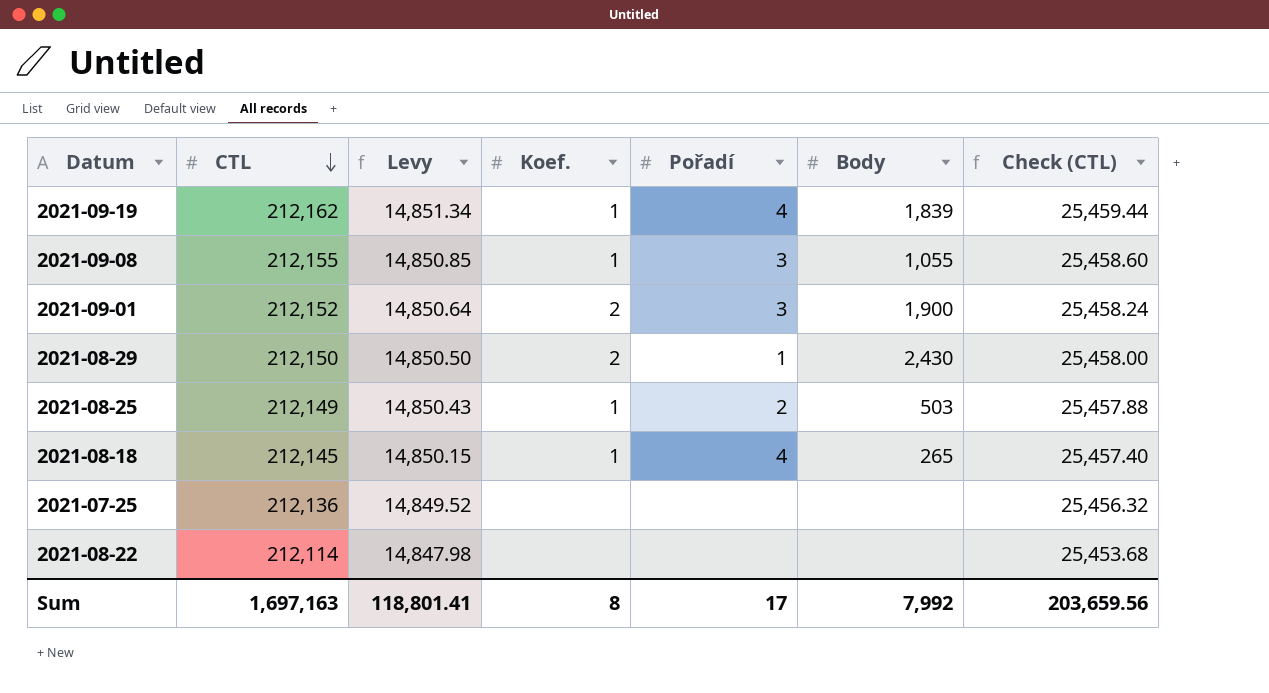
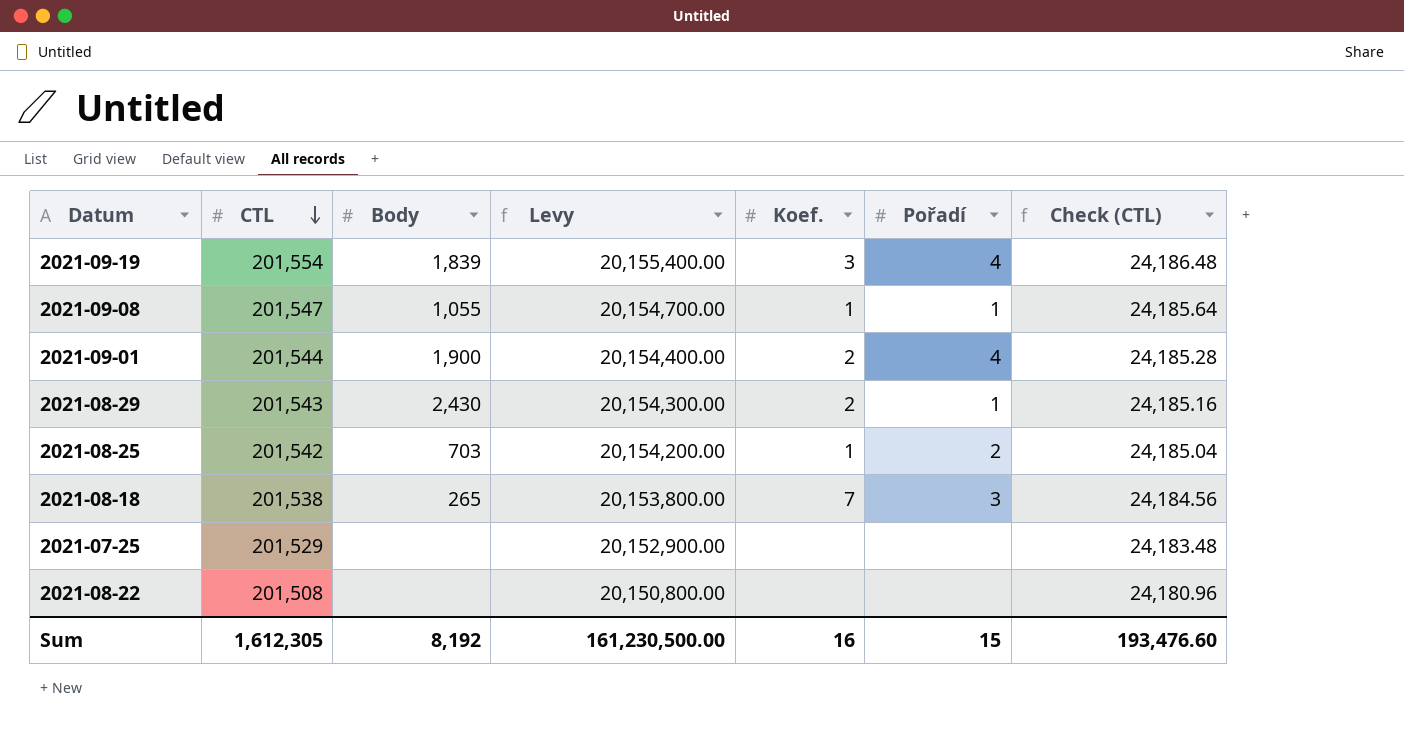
column Body | position: 6 -> 3
column Levy | formula: [CTL] * 0.07 -> [CTL] * 100
2021-09-19 | CTL: 212,162 -> 201,554
2021-09-19 | Koef.: 1 -> 3
2021-09-19 | Check (CTL): 25,459.44 -> 24,186.48
2021-09-08 | CTL: 212,155 -> 201,547
2021-09-08 | Pořadí: 3 -> 1
2021-09-08 | Check (CTL): 25,458.60 -> 24,185.64
2021-09-01 | CTL: 212,152 -> 201,544
2021-09-01 | Pořadí: 3 -> 4
2021-09-01 | Check (CTL): 25,458.24 -> 24,185.28
2021-08-29 | CTL: 212,150 -> 201,543
2021-08-29 | Check (CTL): 25,458.00 -> 24,185.16
2021-08-25 | CTL: 212,149 -> 201,542
2021-08-25 | Body: 503 -> 703
2021-08-25 | Check (CTL): 25,457.88 -> 24,185.04
2021-08-18 | CTL: 212,145 -> 201,538
2021-08-18 | Koef.: 1 -> 7
2021-08-18 | Pořadí: 4 -> 3
2021-08-18 | Check (CTL): 25,457.40 -> 24,184.56
2021-07-25 | CTL: 212,136 -> 201,529
2021-07-25 | Check (CTL): 25,456.32 -> 24,183.48
2021-08-22 | CTL: 212,114 -> 201,508
2021-08-22 | Check (CTL): 25,453.68 -> 24,180.96
Sum | CTL: 1,697,163 -> 1,612,305
Sum | Body: 7,992 -> 8,192
Sum | Levy: 118,801.41 -> 161,230,500.00
Sum | Koef.: 8 -> 16
Sum | Pořadí: 17 -> 15
Sum | Check (CTL): 203,659.56 -> 193,476.60

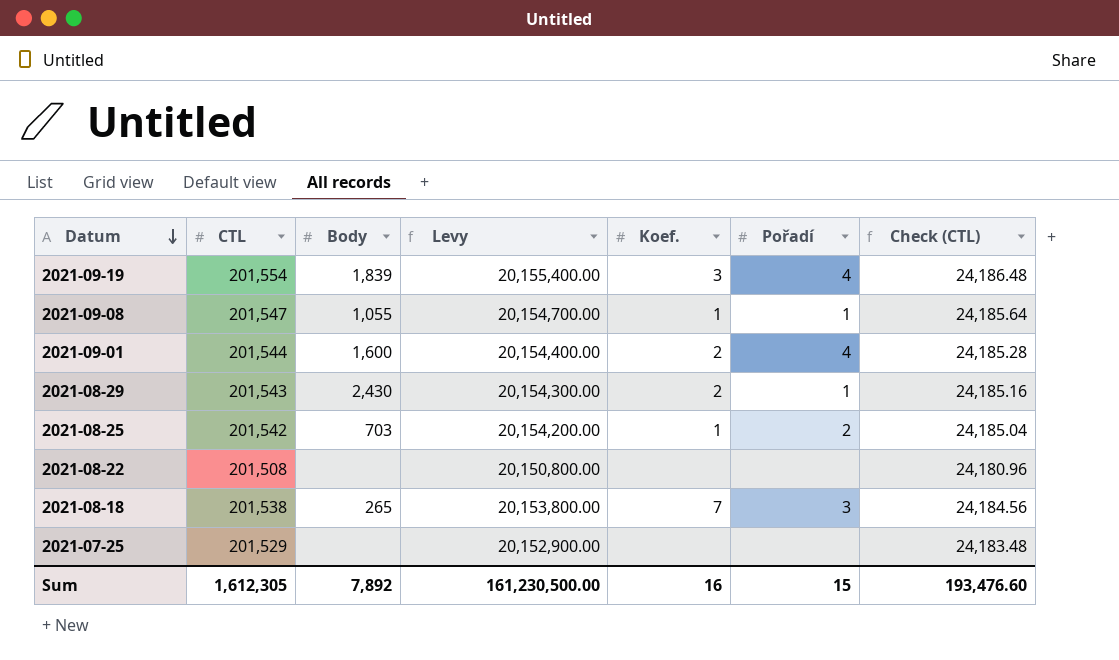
row order: CTL descending -> Datum descending
2021-09-01 | Body: 1,900 -> 1,600
Sum | Body: 8,192 -> 7,892

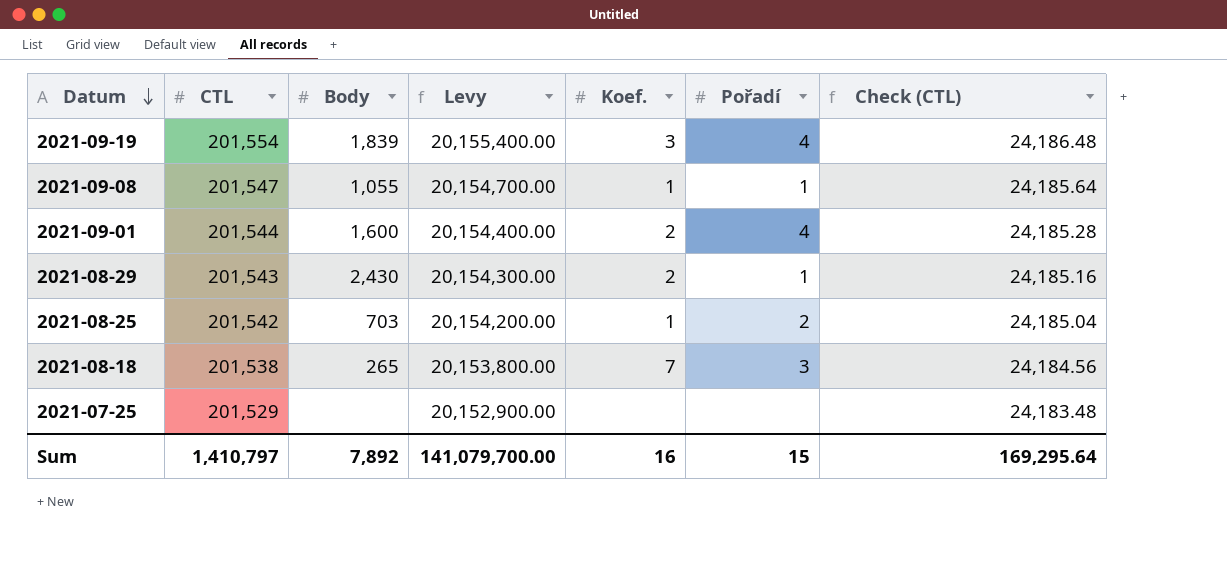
row 2021-08-22: 201,508 | none | 20,150,800.00 | none | none | 24,180.96 -> none
Sum | CTL: 1,612,305 -> 1,410,797
Sum | Levy: 161,230,500.00 -> 141,079,700.00
Sum | Check (CTL): 193,476.60 -> 169,295.64

